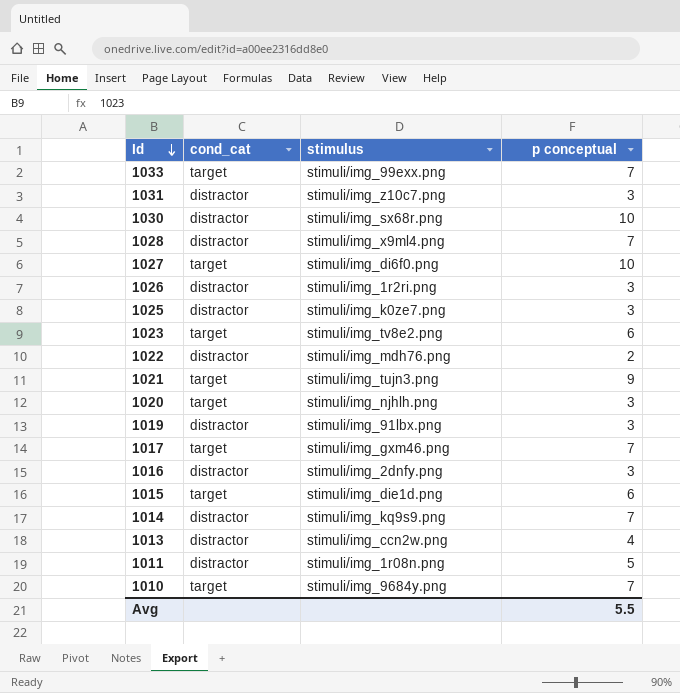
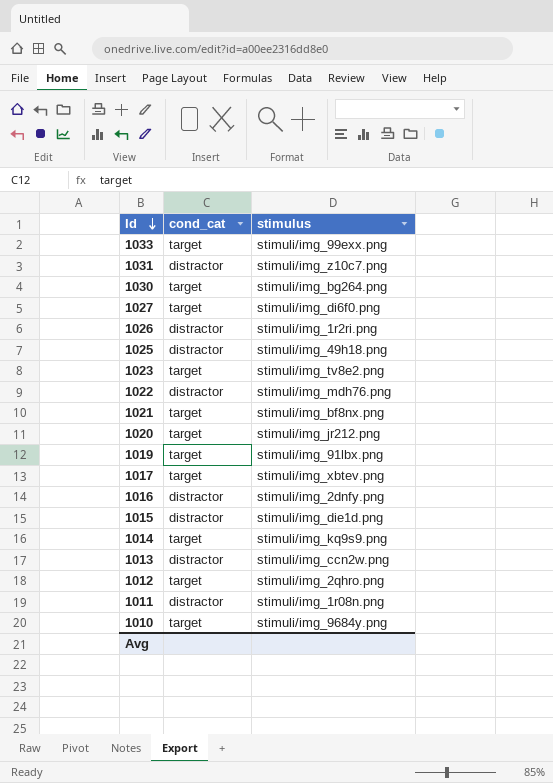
column p conceptual | position: 4 -> none
row 1028: distractor | stimuli/img_x9ml4.png | 7 -> none
1030 | cond_cat: distractor -> target
1030 | stimulus: stimuli/img_sx68r.png -> stimuli/img_bg264.png
1025 | stimulus: stimuli/img_k0ze7.png -> stimuli/img_49h18.png
1021 | stimulus: stimuli/img_tujn3.png -> stimuli/img_bf8nx.png
1020 | stimulus: stimuli/img_njhlh.png -> stimuli/img_jr212.png
1019 | cond_cat: distractor -> target
1017 | stimulus: stimuli/img_gxm46.png -> stimuli/img_xbtev.png
1015 | cond_cat: target -> distractor
1014 | cond_cat: distractor -> target
row 1012: none -> target | stimuli/img_2qhro.png

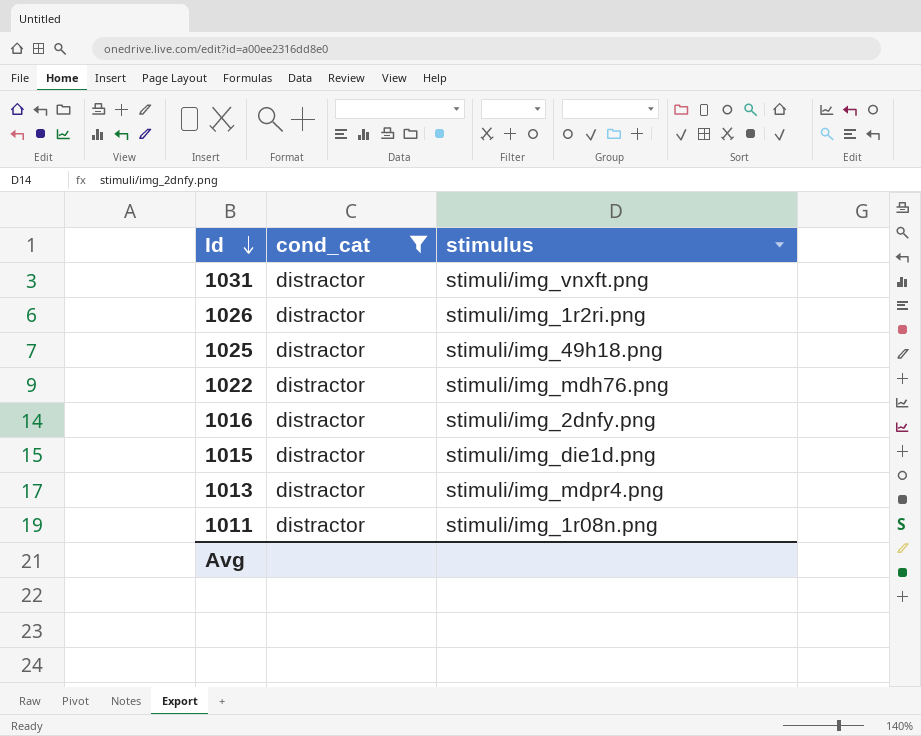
filter: none -> cond_cat = distractor
1031 | stimulus: stimuli/img_z10c7.png -> stimuli/img_vnxft.png
1013 | stimulus: stimuli/img_ccn2w.png -> stimuli/img_mdpr4.png

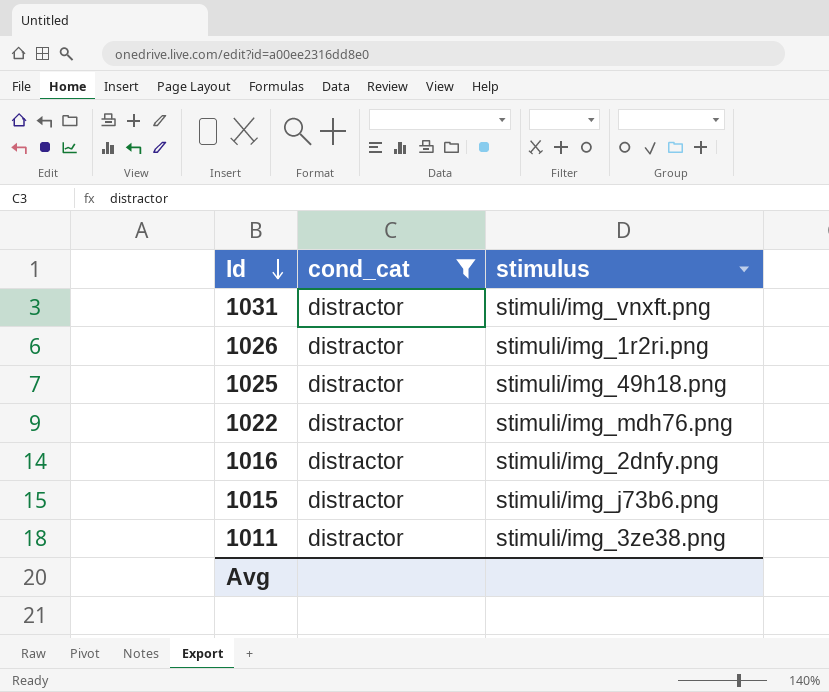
row 1013: distractor | stimuli/img_mdpr4.png -> none
1015 | stimulus: stimuli/img_die1d.png -> stimuli/img_j73b6.png
1011 | stimulus: stimuli/img_1r08n.png -> stimuli/img_3ze38.png

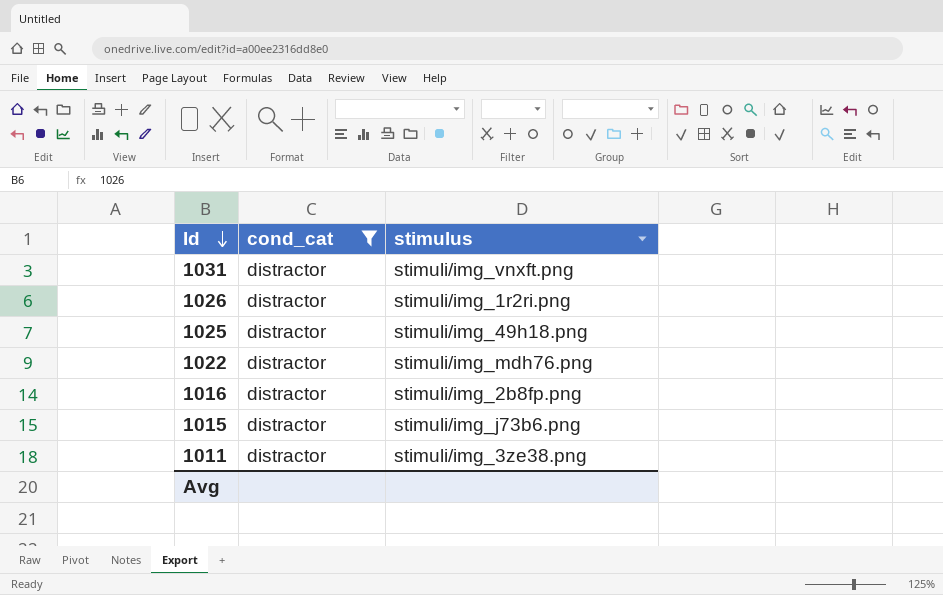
1016 | stimulus: stimuli/img_2dnfy.png -> stimuli/img_2b8fp.png

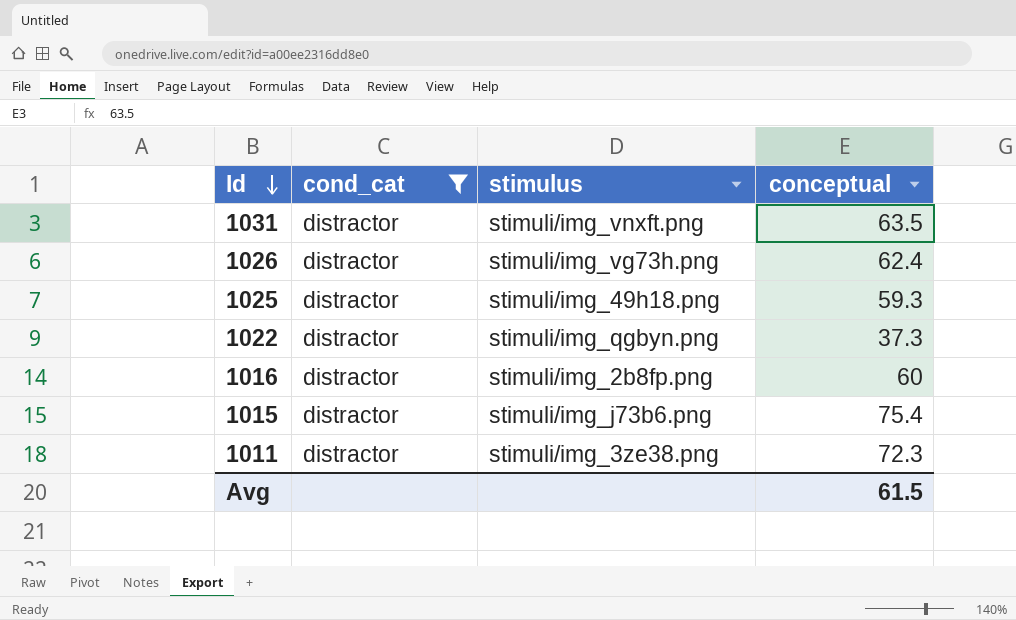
column conceptual | position: none -> 4
1026 | stimulus: stimuli/img_1r2ri.png -> stimuli/img_vg73h.png
1022 | stimulus: stimuli/img_mdh76.png -> stimuli/img_qgbyn.png

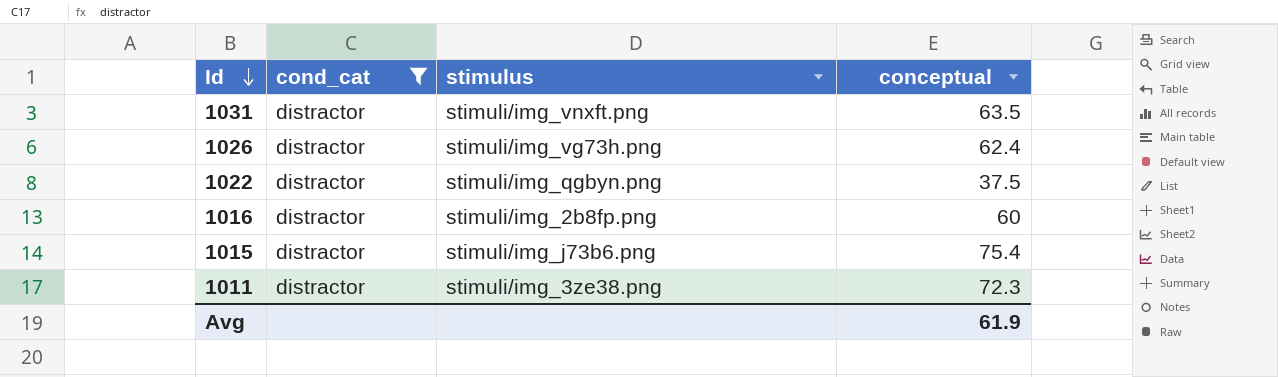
row 1025: distractor | stimuli/img_49h18.png | 59.3 -> none
1022 | conceptual: 37.3 -> 37.5
Avg | conceptual: 61.5 -> 61.9

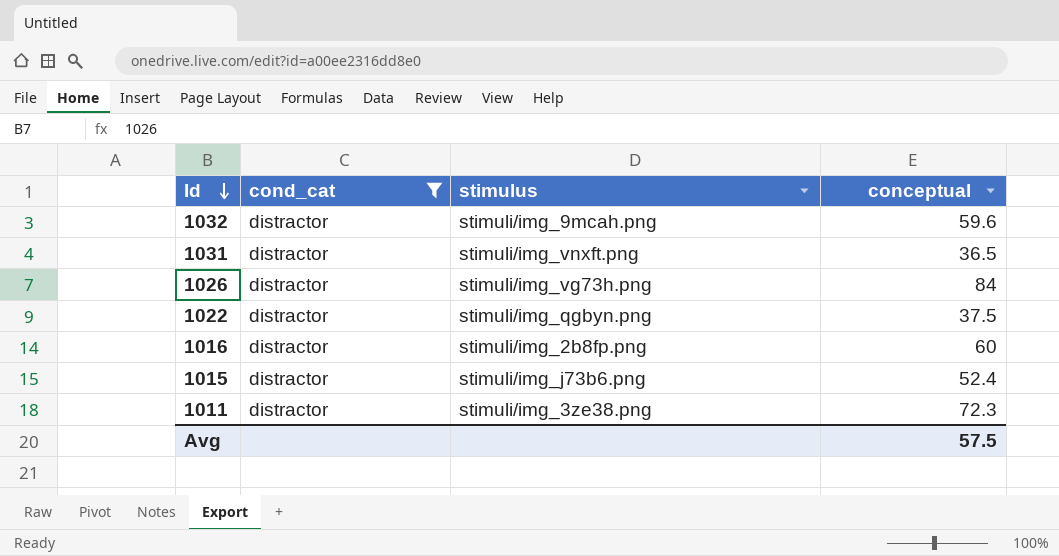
row 1032: none -> distractor | stimuli/img_9mcah.png | 59.6
1031 | conceptual: 63.5 -> 36.5
1026 | conceptual: 62.4 -> 84
1015 | conceptual: 75.4 -> 52.4
Avg | conceptual: 61.9 -> 57.5

